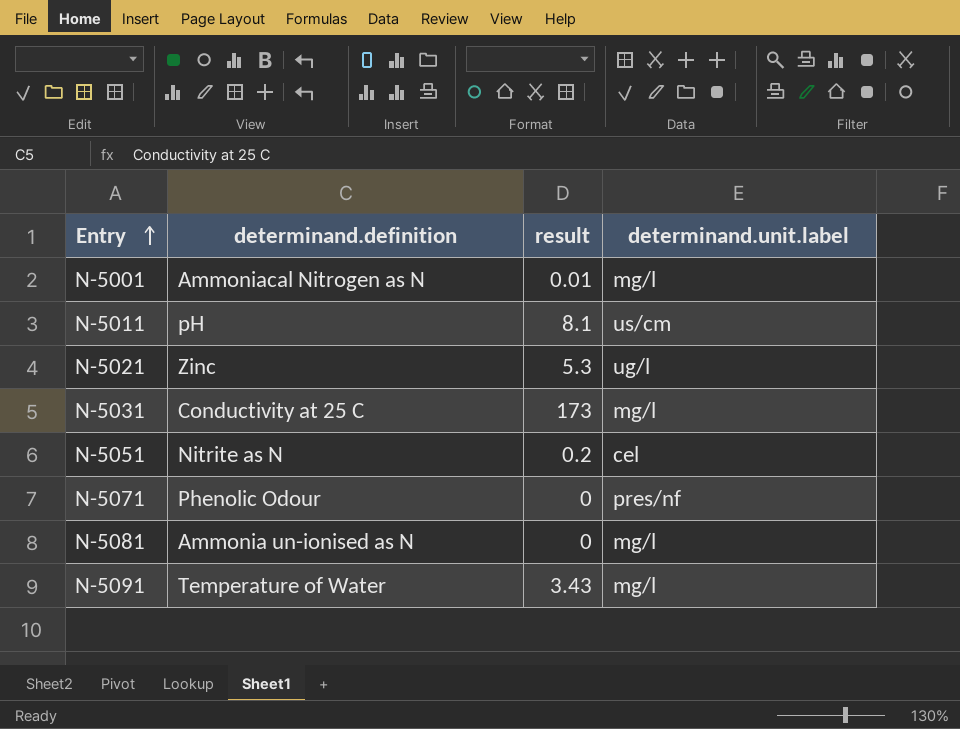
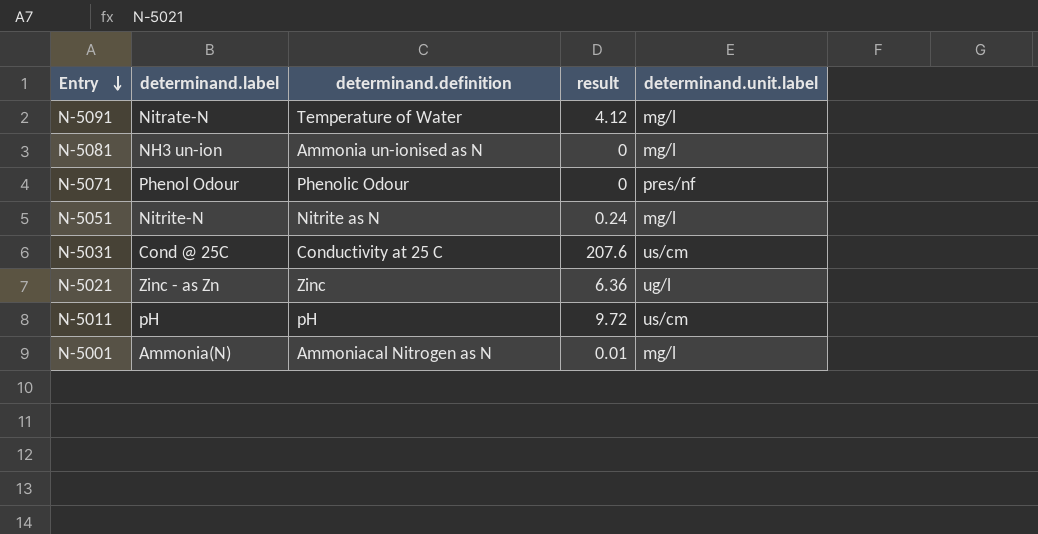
row order: Entry ascending -> Entry descending
column determinand.label | position: none -> 2
N-5091 | result: 3.43 -> 4.12
N-5051 | result: 0.2 -> 0.24
N-5051 | determinand.unit.label: cel -> mg/l
N-5031 | result: 173 -> 207.6
N-5031 | determinand.unit.label: mg/l -> us/cm
N-5021 | result: 5.3 -> 6.36
N-5011 | result: 8.1 -> 9.72

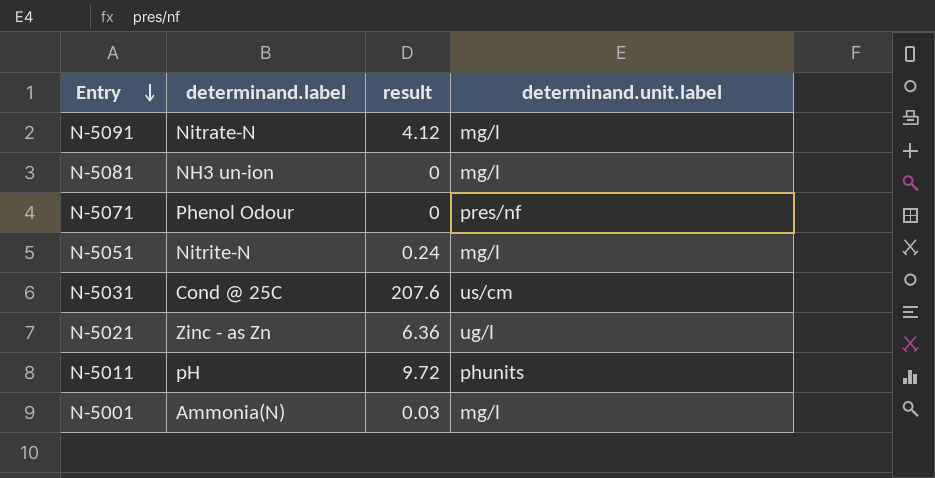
column determinand.definition | position: 3 -> none
N-5011 | determinand.unit.label: us/cm -> phunits
N-5001 | result: 0.01 -> 0.03

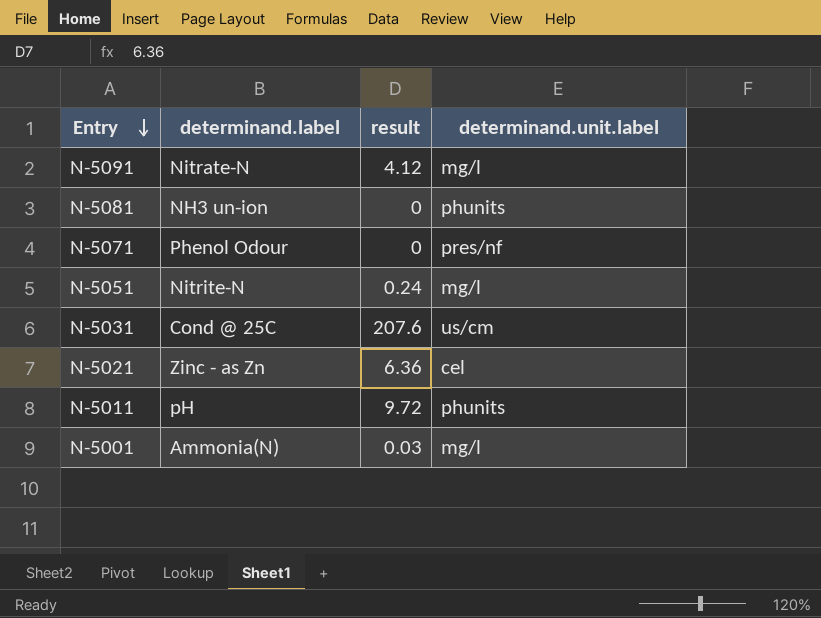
N-5081 | determinand.unit.label: mg/l -> phunits
N-5021 | determinand.unit.label: ug/l -> cel

